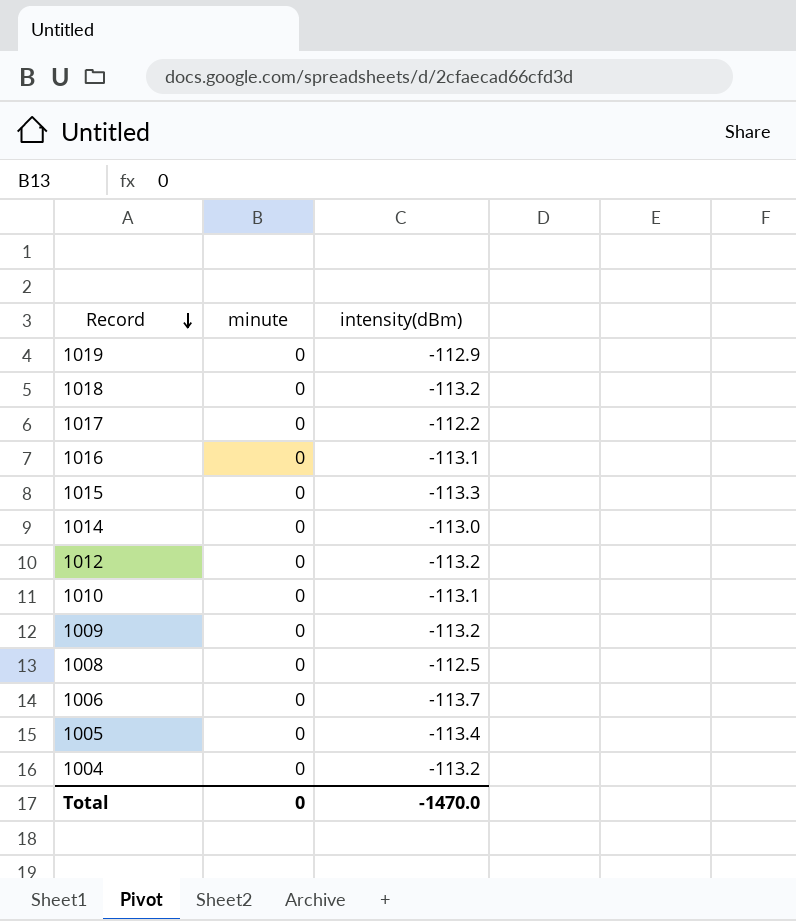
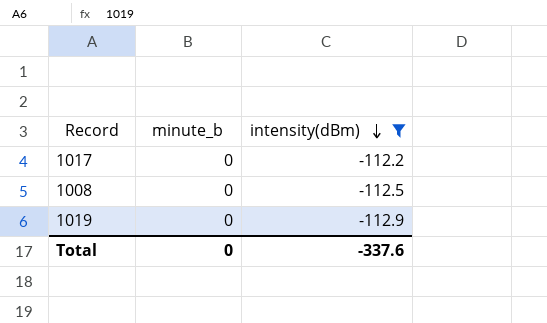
filter: none -> intensity(dBm) >= -112.9
row order: Record descending -> intensity(dBm) descending
column name: minute -> minute_b
Total | intensity(dBm): -1470.0 -> -337.6

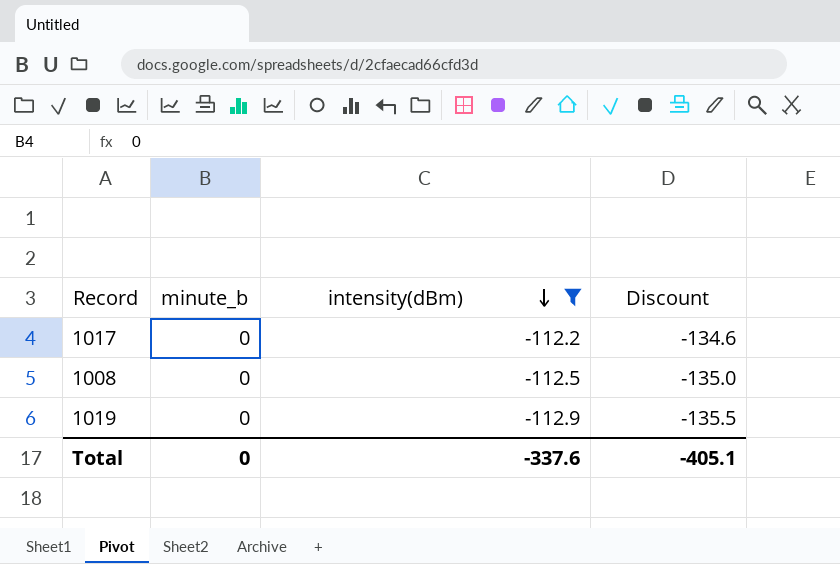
column Discount | formula: none -> [intensity(dBm)] * 1.2

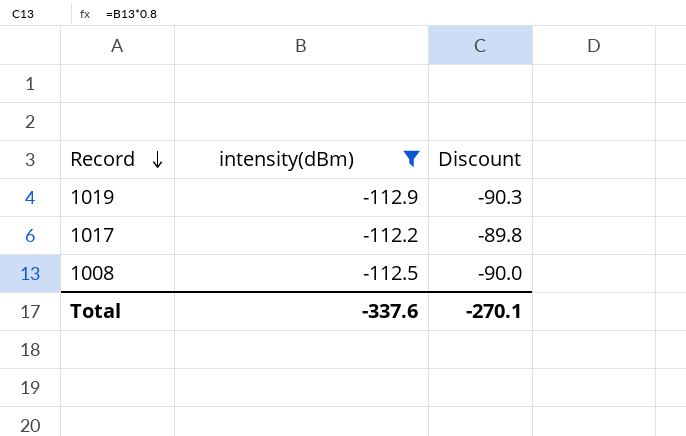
row order: intensity(dBm) descending -> Record descending
column minute_b | position: 2 -> none
column Discount | formula: [intensity(dBm)] * 1.2 -> [intensity(dBm)] * 0.8
Total | Discount: -405.1 -> -270.1

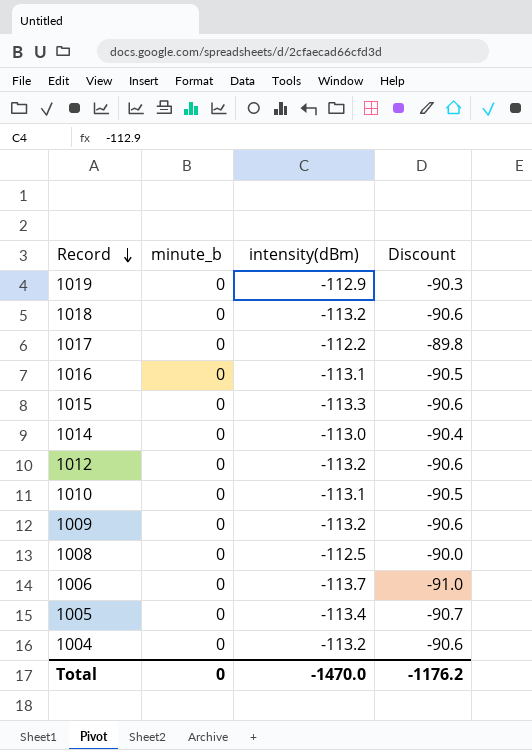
filter: intensity(dBm) >= -112.9 -> none
column minute_b | position: none -> 2
Total | intensity(dBm): -337.6 -> -1470.0
Total | Discount: -270.1 -> -1176.2

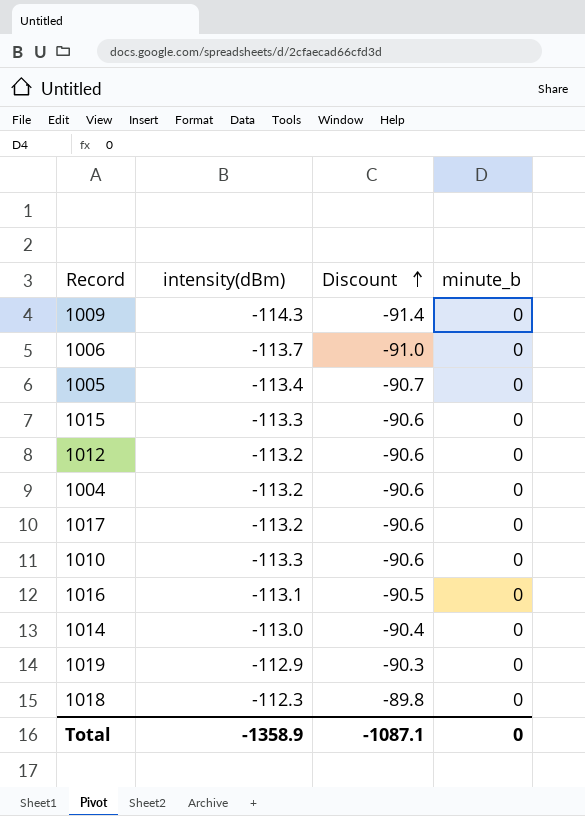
row order: Record descending -> Discount ascending
column minute_b | position: 2 -> 4
row 1008: 0 | -112.5 | -90.0 -> none
1009 | intensity(dBm): -113.2 -> -114.3
1009 | Discount: -90.6 -> -91.4
1017 | intensity(dBm): -112.2 -> -113.2
1017 | Discount: -89.8 -> -90.6
1010 | intensity(dBm): -113.1 -> -113.3
1010 | Discount: -90.5 -> -90.6
1018 | intensity(dBm): -113.2 -> -112.3
1018 | Discount: -90.6 -> -89.8
Total | intensity(dBm): -1470.0 -> -1358.9
Total | Discount: -1176.2 -> -1087.1

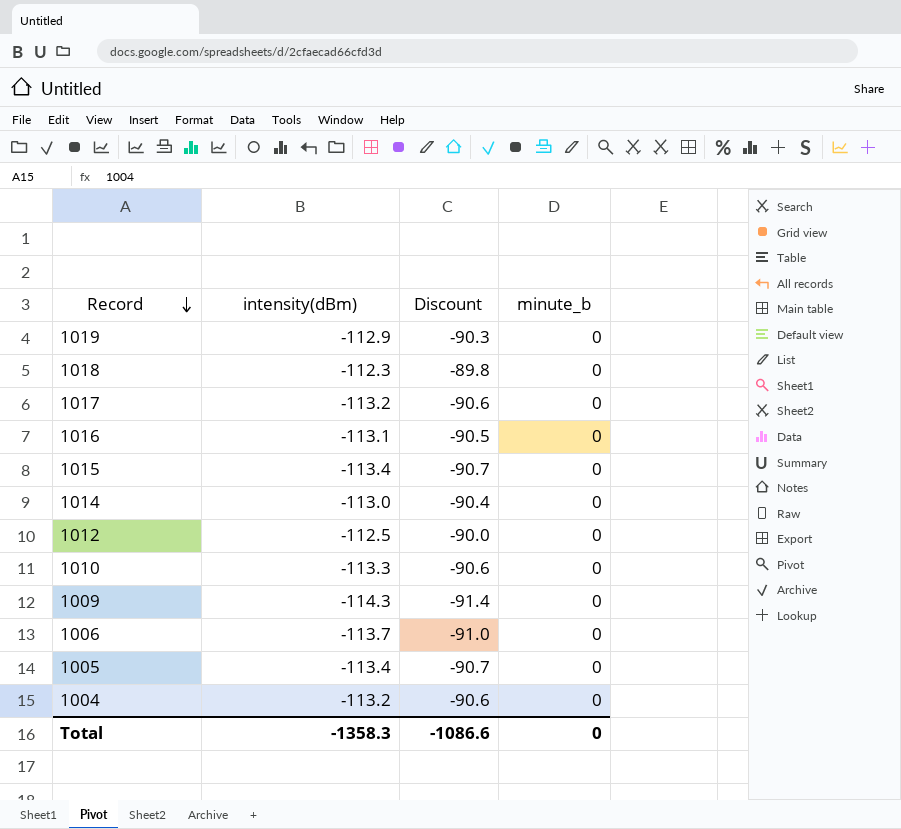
row order: Discount ascending -> Record descending
1015 | intensity(dBm): -113.3 -> -113.4
1015 | Discount: -90.6 -> -90.7
1012 | intensity(dBm): -113.2 -> -112.5
1012 | Discount: -90.6 -> -90.0
Total | intensity(dBm): -1358.9 -> -1358.3
Total | Discount: -1087.1 -> -1086.6

